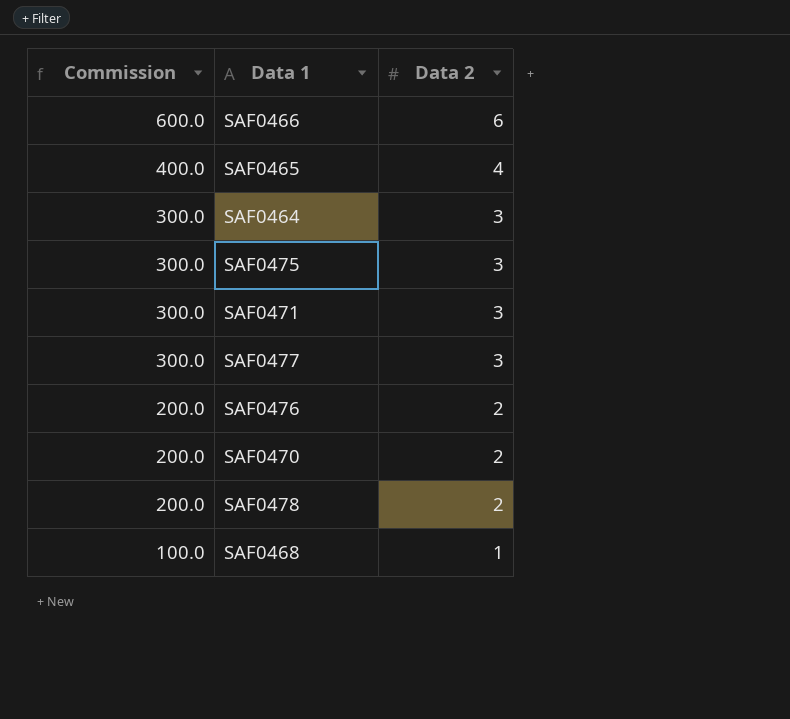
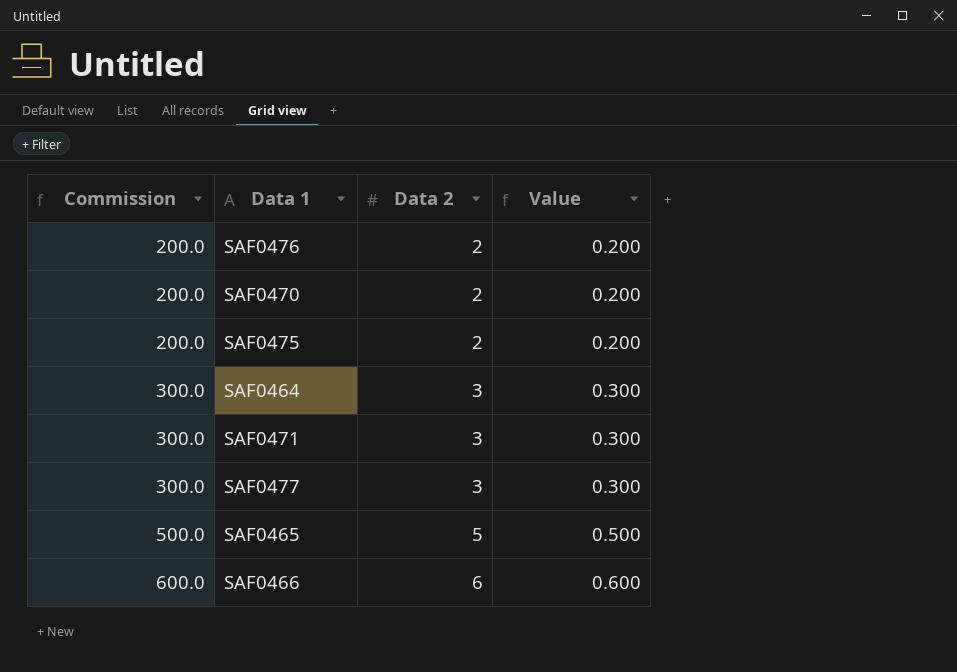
row order: Commission descending -> Commission ascending
column Value | formula: none -> [Data 2] * 0.1
row SAF0478: 200.0 | 2 -> none
row SAF0468: 100.0 | 1 -> none
SAF0475 | Commission: 300.0 -> 200.0
SAF0475 | Data 2: 3 -> 2
SAF0465 | Commission: 400.0 -> 500.0
SAF0465 | Data 2: 4 -> 5

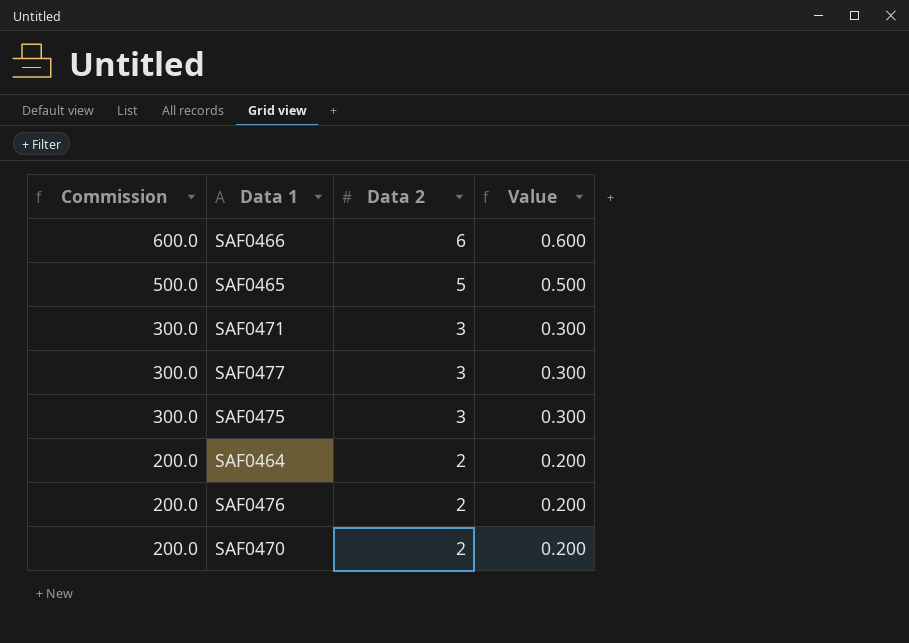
row order: Commission ascending -> Commission descending
SAF0475 | Commission: 200.0 -> 300.0
SAF0475 | Data 2: 2 -> 3
SAF0475 | Value: 0.200 -> 0.300
SAF0464 | Commission: 300.0 -> 200.0
SAF0464 | Data 2: 3 -> 2
SAF0464 | Value: 0.300 -> 0.200

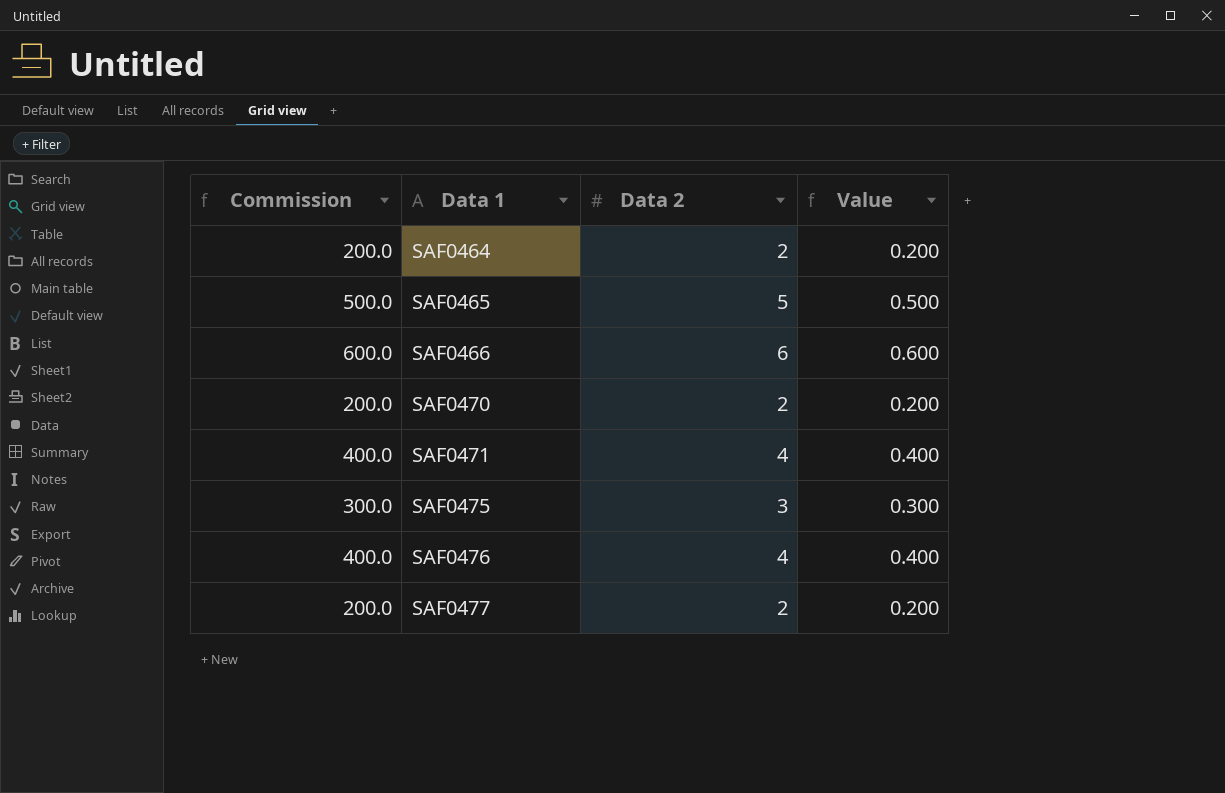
row order: Commission descending -> Data 1 ascending
SAF0471 | Commission: 300.0 -> 400.0
SAF0471 | Data 2: 3 -> 4
SAF0471 | Value: 0.300 -> 0.400
SAF0476 | Commission: 200.0 -> 400.0
SAF0476 | Data 2: 2 -> 4
SAF0476 | Value: 0.200 -> 0.400
SAF0477 | Commission: 300.0 -> 200.0
SAF0477 | Data 2: 3 -> 2
SAF0477 | Value: 0.300 -> 0.200

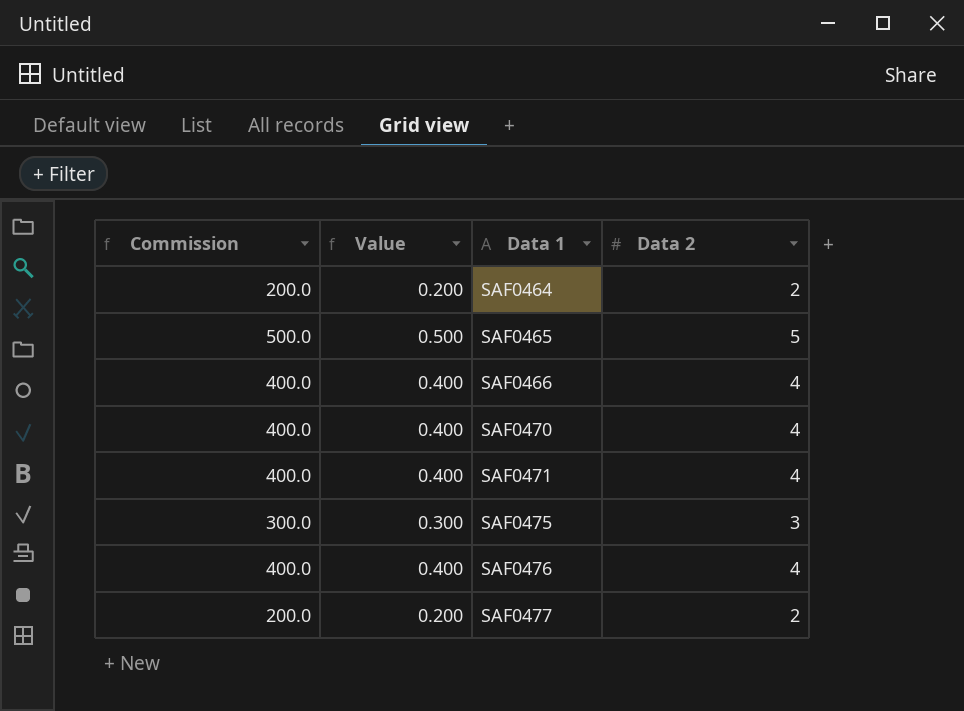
column Value | position: 4 -> 2
SAF0466 | Commission: 600.0 -> 400.0
SAF0466 | Value: 0.600 -> 0.400
SAF0466 | Data 2: 6 -> 4
SAF0470 | Commission: 200.0 -> 400.0
SAF0470 | Value: 0.200 -> 0.400
SAF0470 | Data 2: 2 -> 4

